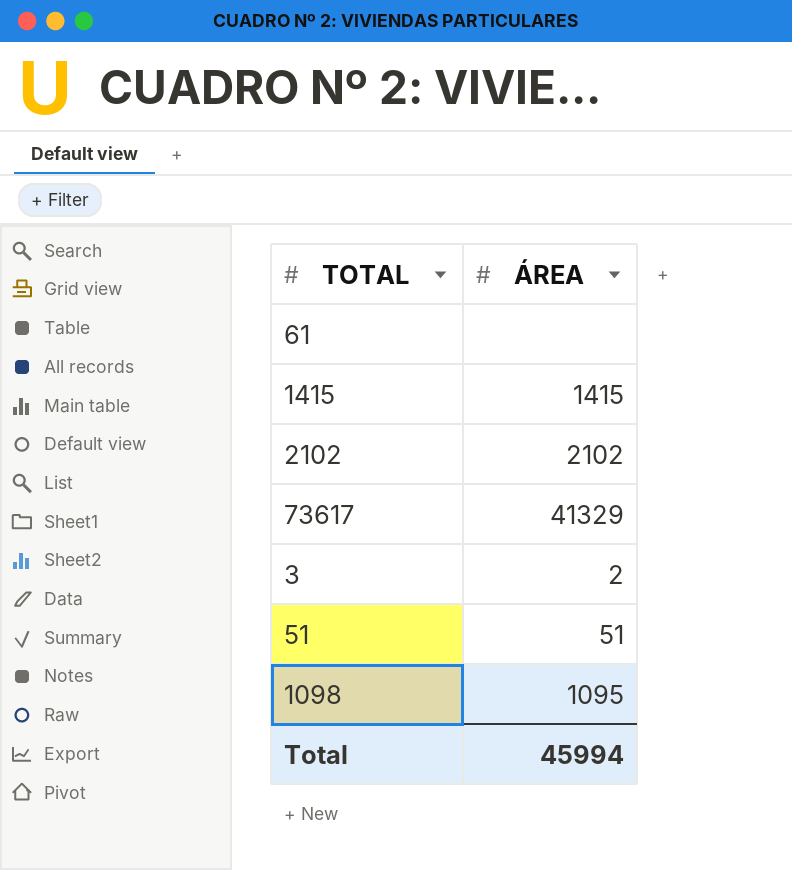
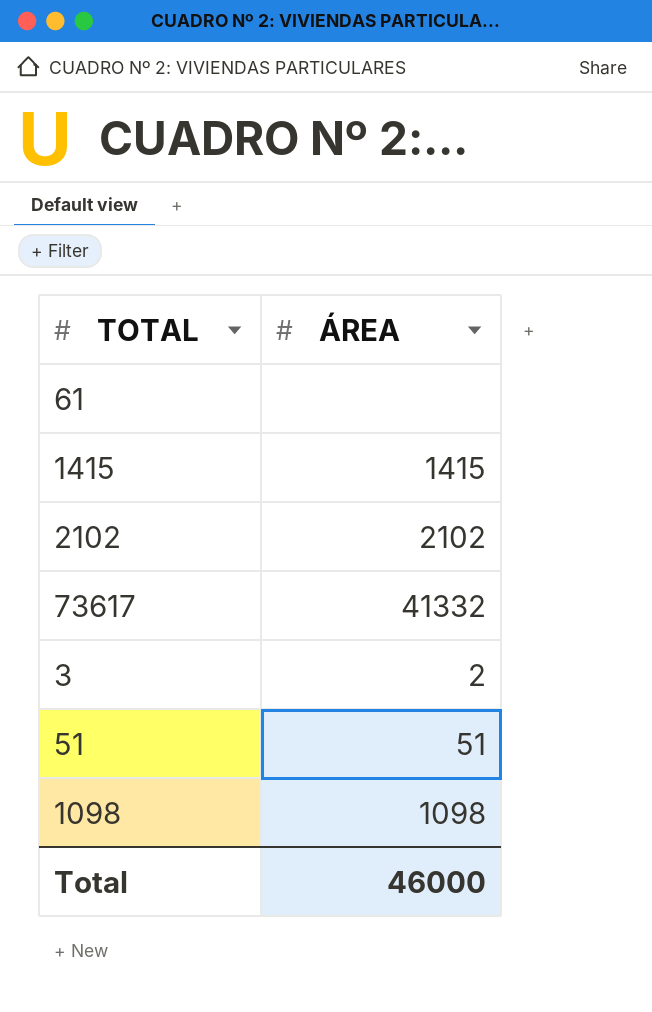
73617 | ÁREA: 41329 -> 41332
1098 | ÁREA: 1095 -> 1098
Total | ÁREA: 45994 -> 46000

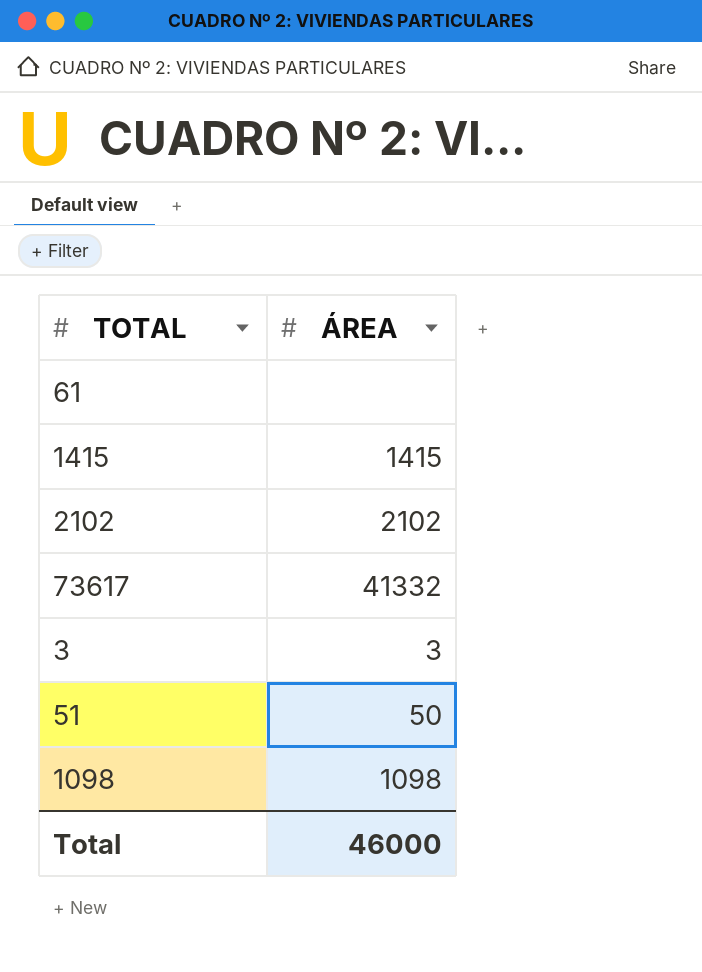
3 | ÁREA: 2 -> 3
51 | ÁREA: 51 -> 50

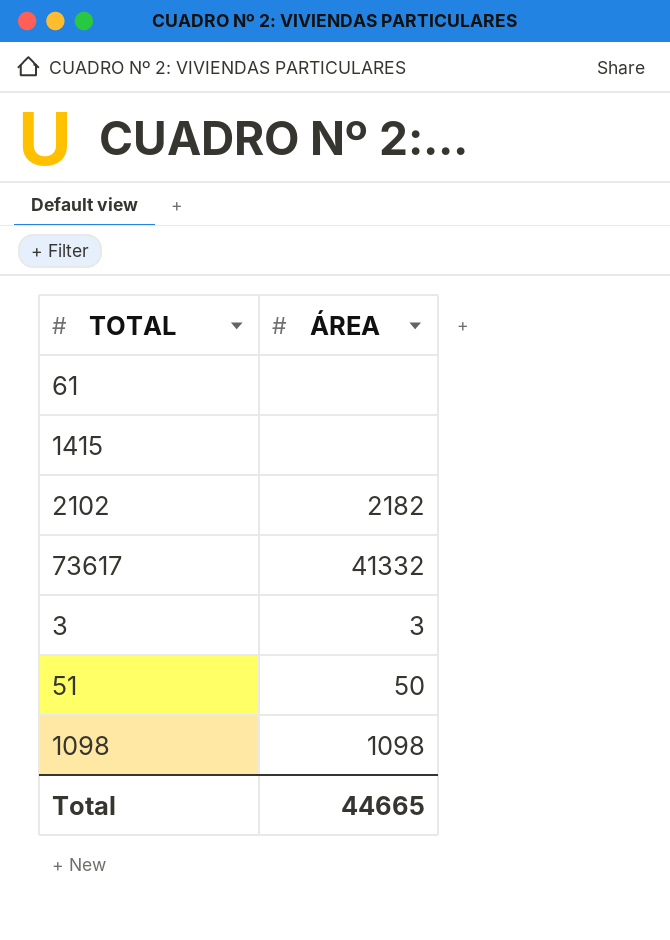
1415 | ÁREA: 1415 -> none
2102 | ÁREA: 2102 -> 2182
Total | ÁREA: 46000 -> 44665

